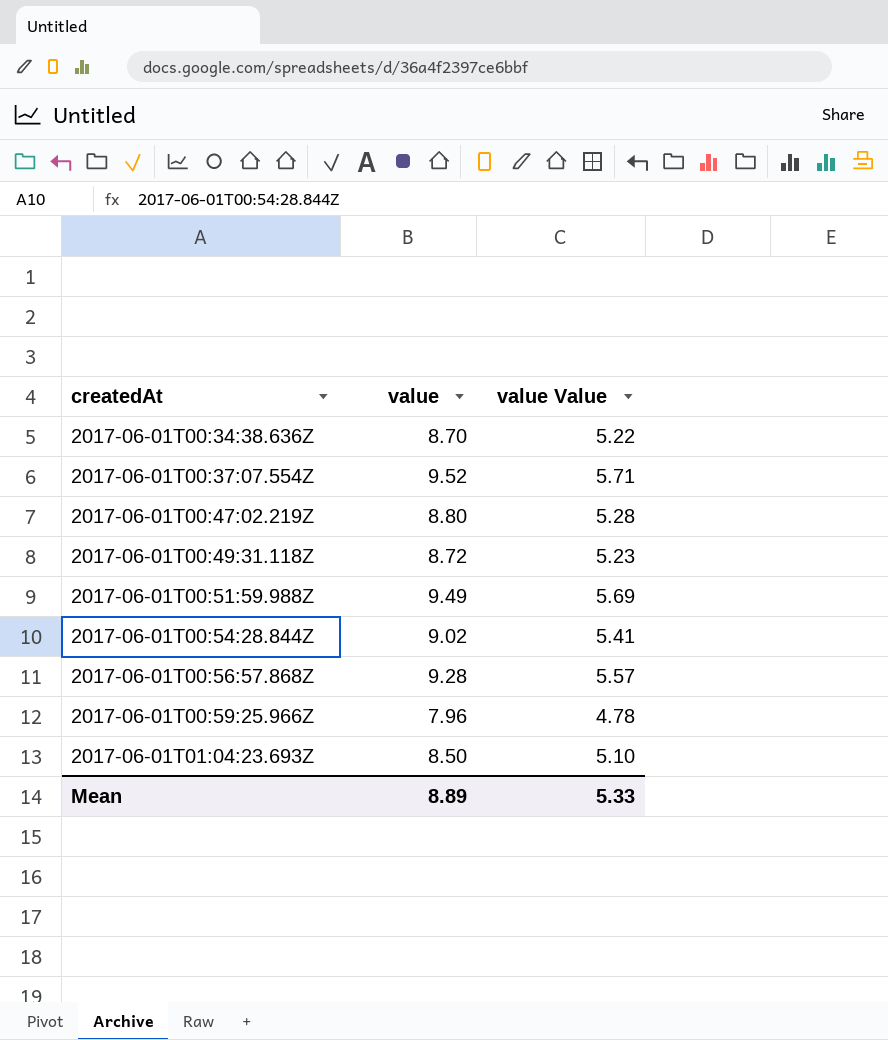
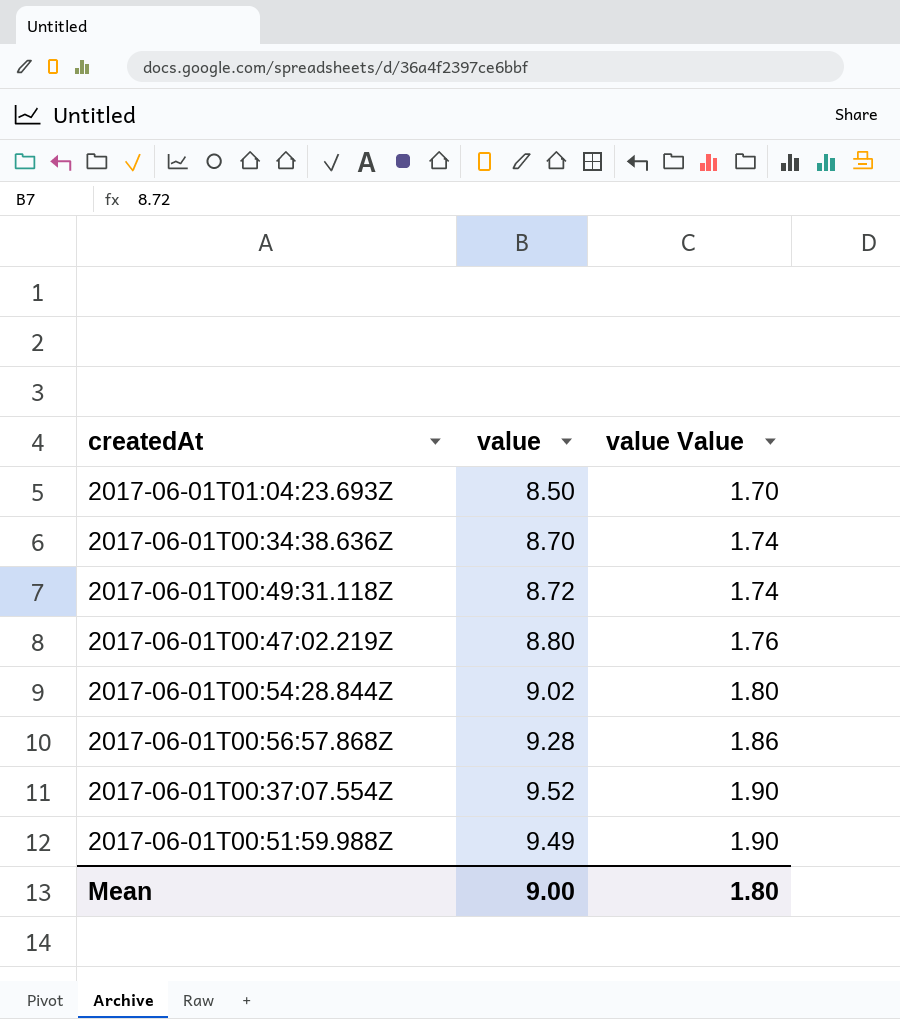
row order: createdAt ascending -> value Value ascending
column value Value | formula: [value] * 0.6 -> [value] * 0.2
row 2017-06-01T00:59:25.966Z: 7.96 | 4.78 -> none
Mean | value: 8.89 -> 9.00
Mean | value Value: 5.33 -> 1.80

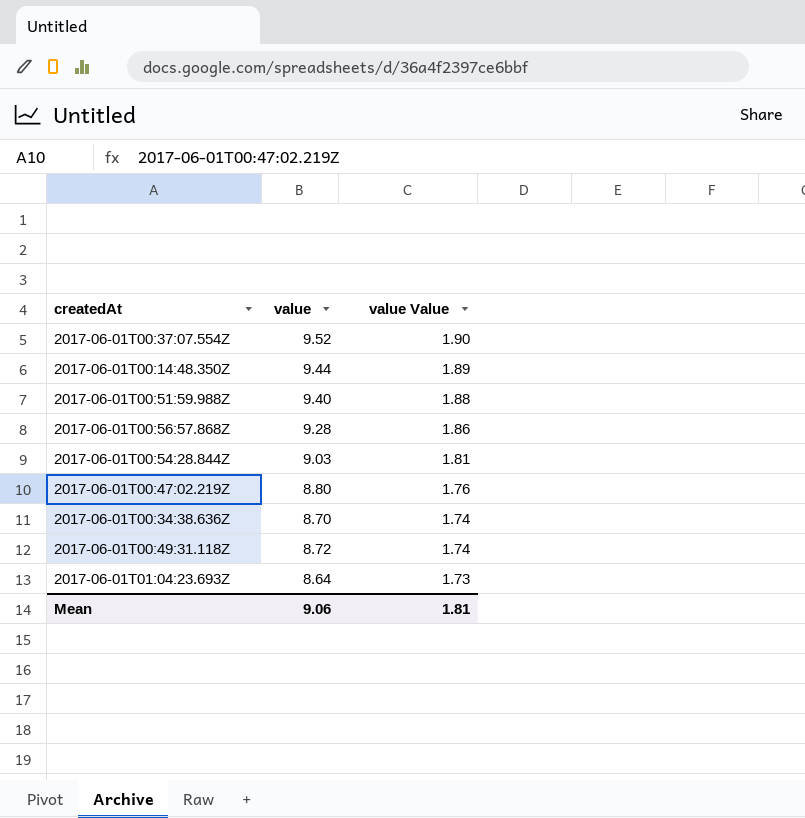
row order: value Value ascending -> value Value descending
row 2017-06-01T00:14:48.350Z: none -> 9.44 | 1.89
2017-06-01T00:51:59.988Z | value: 9.49 -> 9.40
2017-06-01T00:51:59.988Z | value Value: 1.90 -> 1.88
2017-06-01T00:54:28.844Z | value: 9.02 -> 9.03
2017-06-01T00:54:28.844Z | value Value: 1.80 -> 1.81
2017-06-01T01:04:23.693Z | value: 8.50 -> 8.64
2017-06-01T01:04:23.693Z | value Value: 1.70 -> 1.73
Mean | value: 9.00 -> 9.06
Mean | value Value: 1.80 -> 1.81

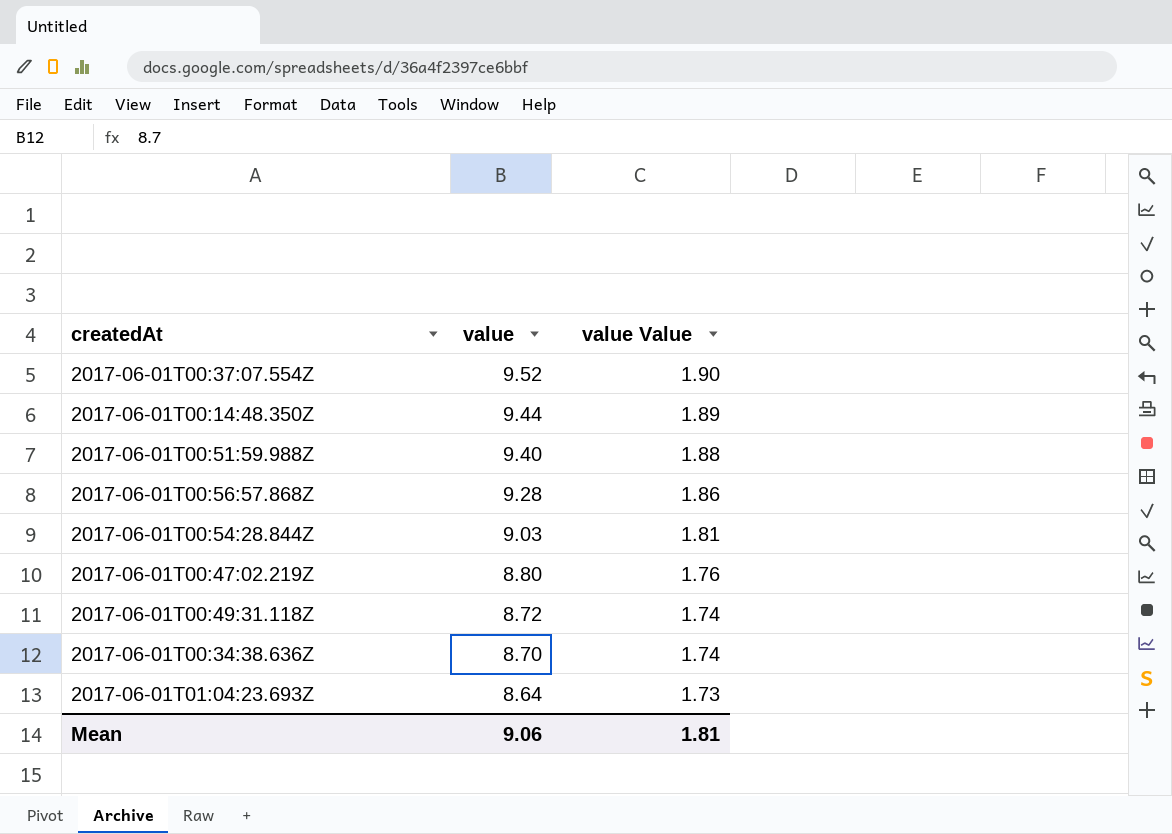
row order: value Value descending -> value descending

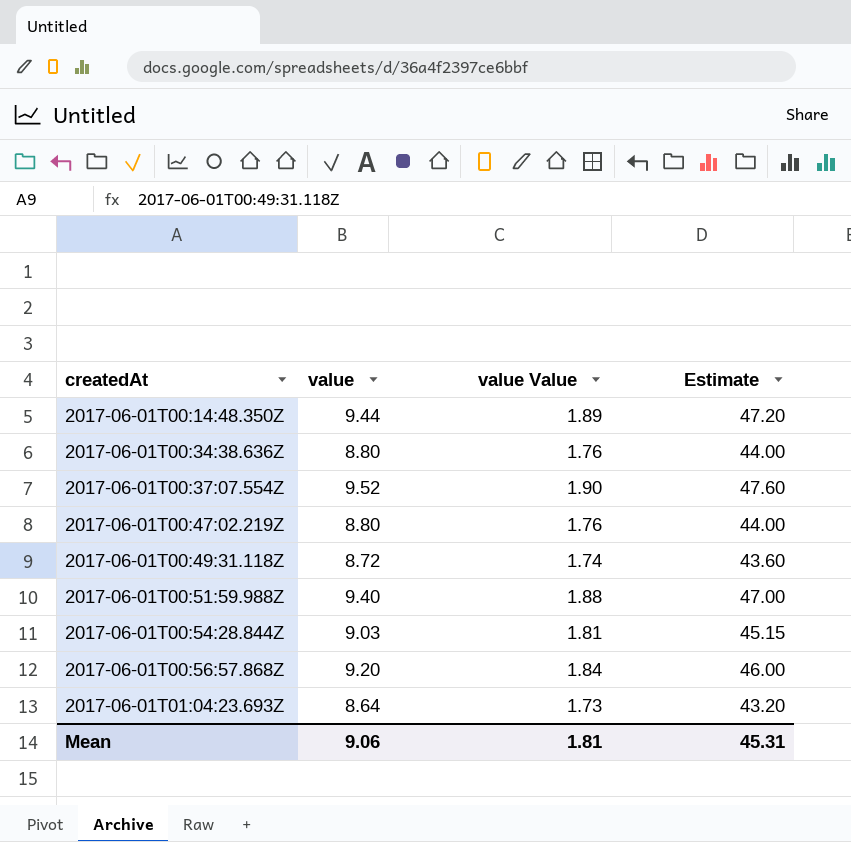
row order: value descending -> createdAt ascending
column Estimate | formula: none -> [value] * 5
2017-06-01T00:34:38.636Z | value: 8.70 -> 8.80
2017-06-01T00:34:38.636Z | value Value: 1.74 -> 1.76
2017-06-01T00:56:57.868Z | value: 9.28 -> 9.20
2017-06-01T00:56:57.868Z | value Value: 1.86 -> 1.84

